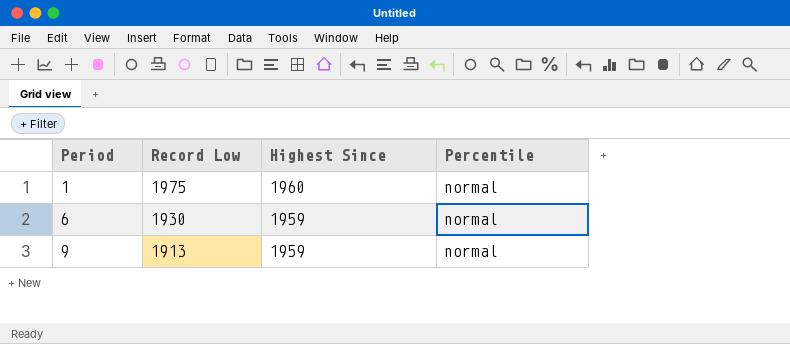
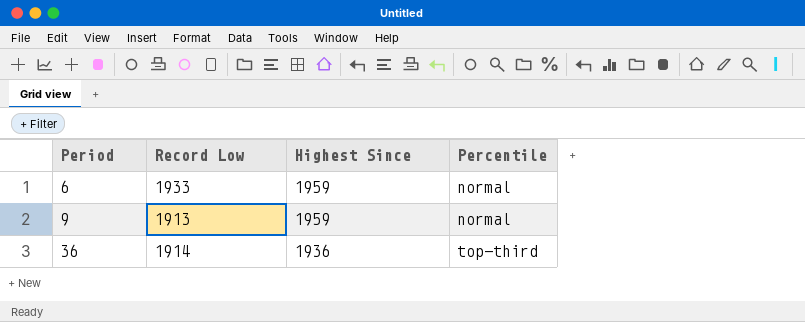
row 1: 1975 | 1960 | normal -> none
6 | Record Low: 1930 -> 1933
row 36: none -> 1914 | 1936 | top-third

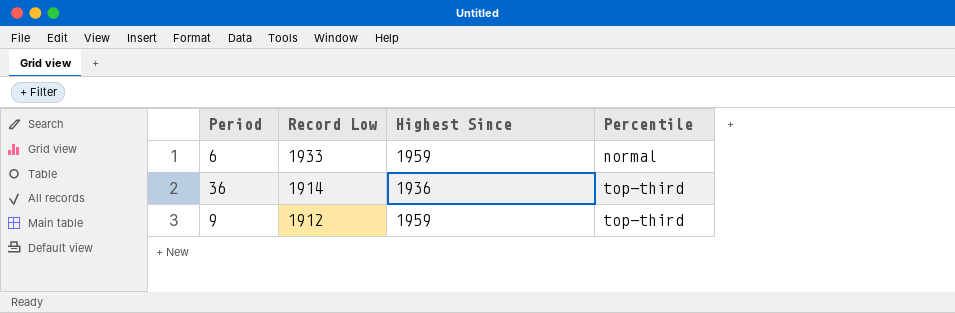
row order: Period ascending -> Record Low descending
9 | Record Low: 1913 -> 1912
9 | Percentile: normal -> top-third

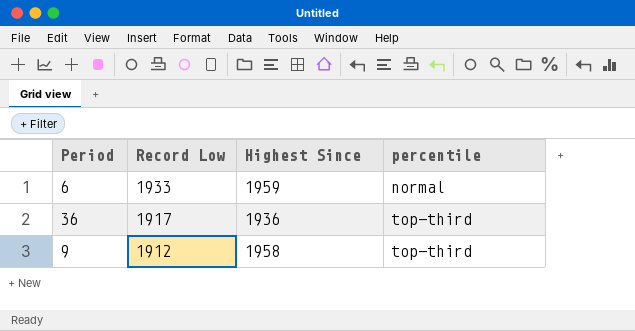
column name: Percentile -> percentile
36 | Record Low: 1914 -> 1917
9 | Highest Since: 1959 -> 1958

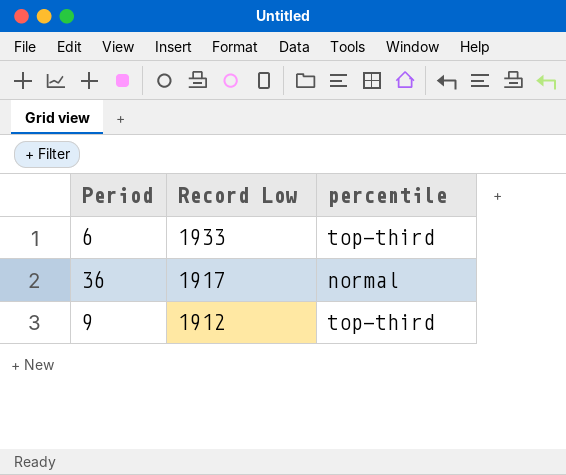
column Highest Since | position: 3 -> none
6 | percentile: normal -> top-third
36 | percentile: top-third -> normal

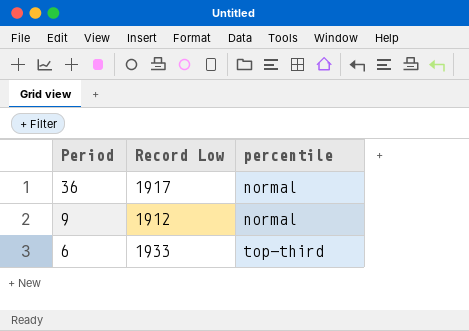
row order: Record Low descending -> Period descending
9 | percentile: top-third -> normal

